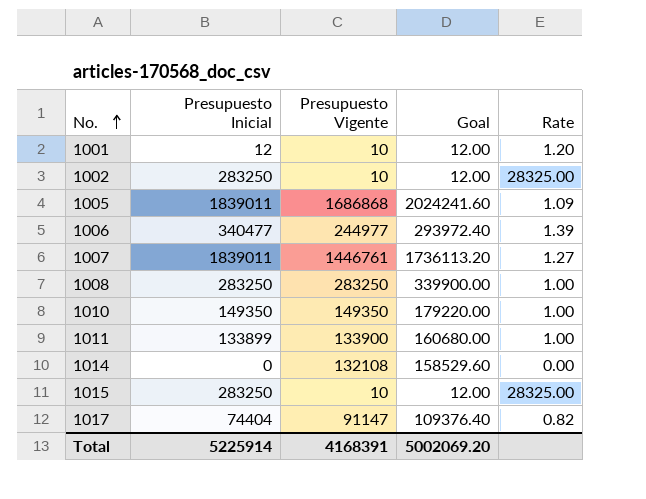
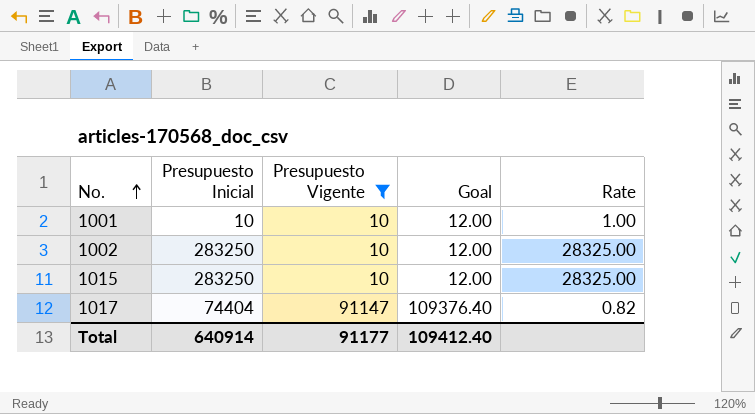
filter: none -> Presupuesto Vigente <= 91147
1001 | Presupuesto Inicial: 12 -> 10
1001 | Rate: 1.20 -> 1.00
Total | Presupuesto Inicial: 5225914 -> 640914
Total | Presupuesto Vigente: 4168391 -> 91177
Total | Goal: 5002069.20 -> 109412.40

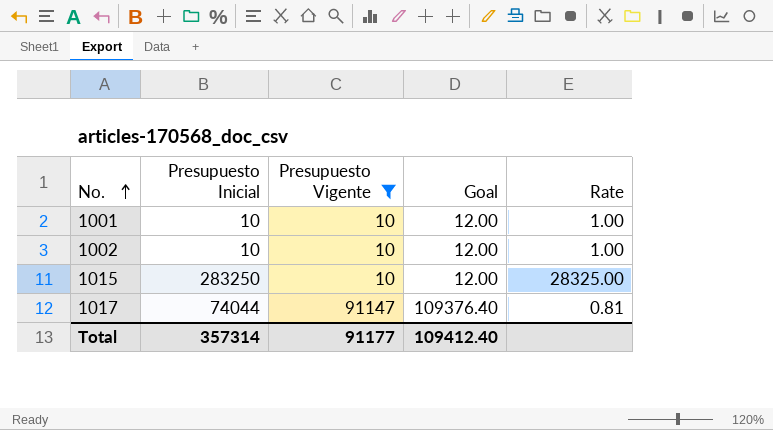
1002 | Presupuesto Inicial: 283250 -> 10
1002 | Rate: 28325.00 -> 1.00
1017 | Presupuesto Inicial: 74404 -> 74044
1017 | Rate: 0.82 -> 0.81
Total | Presupuesto Inicial: 640914 -> 357314

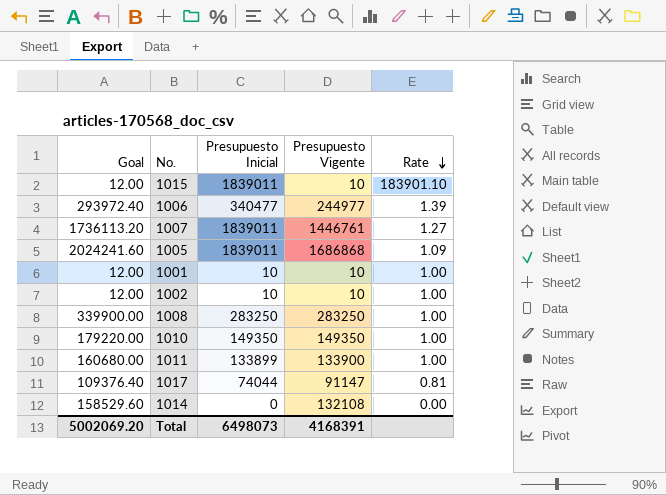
filter: Presupuesto Vigente <= 91147 -> none
row order: No. ascending -> Rate descending
column Goal | position: 4 -> 1
1015 | Presupuesto Inicial: 283250 -> 1839011
1015 | Rate: 28325.00 -> 183901.10
Total | Goal: 109412.40 -> 5002069.20
Total | Presupuesto Inicial: 357314 -> 6498073
Total | Presupuesto Vigente: 91177 -> 4168391

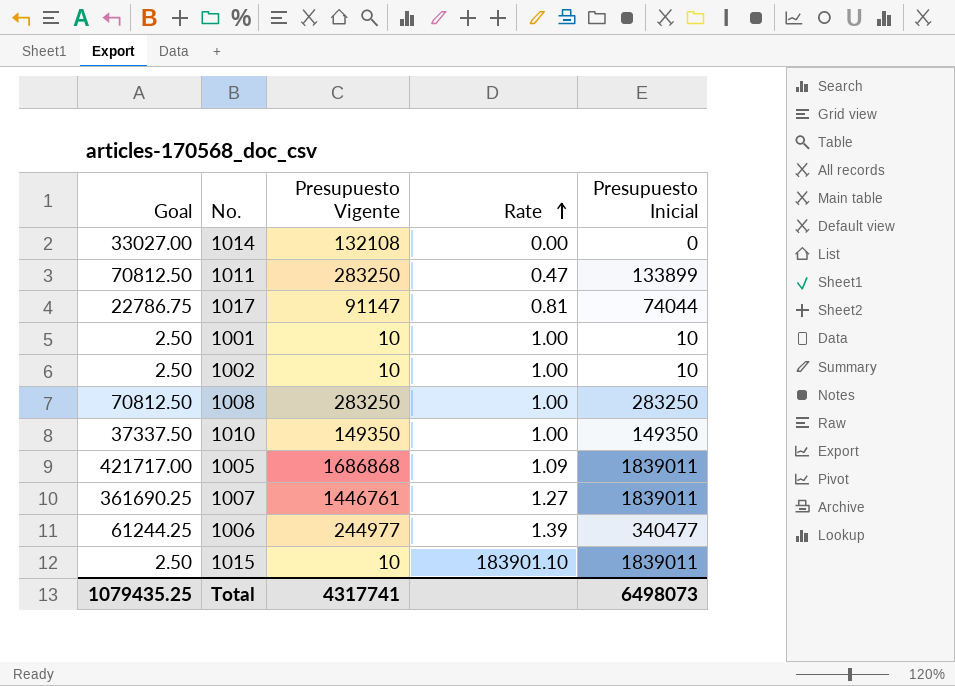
row order: Rate descending -> Rate ascending
column Goal | formula: [Presupuesto Vigente] * 1.2 -> [Presupuesto Vigente] * 0.25
column Presupuesto Inicial | position: 3 -> 5
1011 | Presupuesto Vigente: 133900 -> 283250
1011 | Rate: 1.00 -> 0.47
Total | Goal: 5002069.20 -> 1079435.25
Total | Presupuesto Vigente: 4168391 -> 4317741

